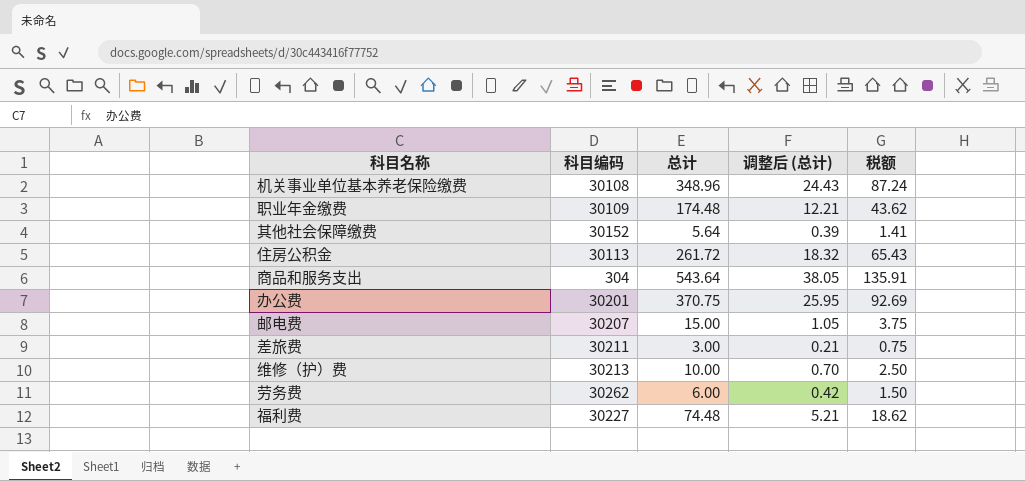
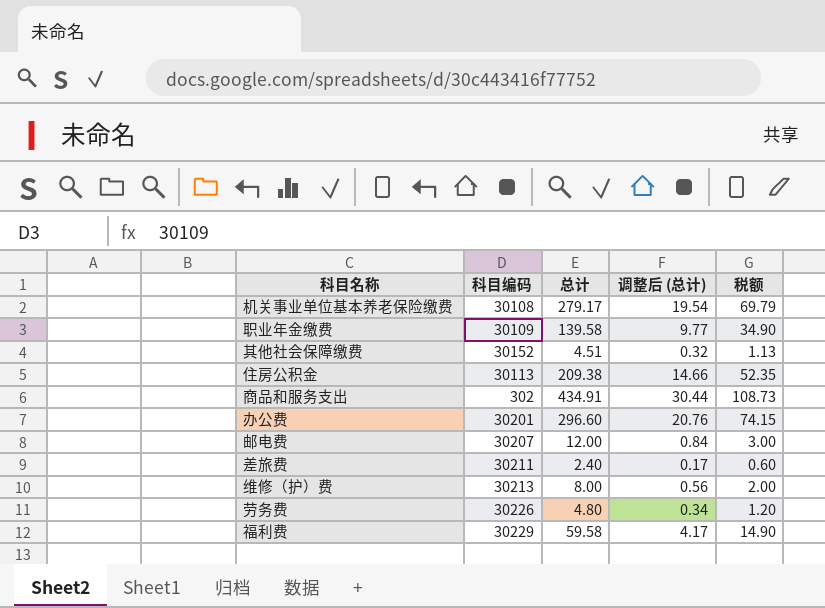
机关事业单位基本养老保险缴费 | 总计: 348.96 -> 279.17
机关事业单位基本养老保险缴费 | 调整后 (总计): 24.43 -> 19.54
机关事业单位基本养老保险缴费 | 税额: 87.24 -> 69.79
职业年金缴费 | 总计: 174.48 -> 139.58
职业年金缴费 | 调整后 (总计): 12.21 -> 9.77
职业年金缴费 | 税额: 43.62 -> 34.90
其他社会保障缴费 | 总计: 5.64 -> 4.51
其他社会保障缴费 | 调整后 (总计): 0.39 -> 0.32
其他社会保障缴费 | 税额: 1.41 -> 1.13
住房公积金 | 总计: 261.72 -> 209.38
住房公积金 | 调整后 (总计): 18.32 -> 14.66
住房公积金 | 税额: 65.43 -> 52.35
商品和服务支出 | 科目编码: 304 -> 302
商品和服务支出 | 总计: 543.64 -> 434.91
商品和服务支出 | 调整后 (总计): 38.05 -> 30.44
商品和服务支出 | 税额: 135.91 -> 108.73
办公费 | 总计: 370.75 -> 296.60
办公费 | 调整后 (总计): 25.95 -> 20.76
办公费 | 税额: 92.69 -> 74.15
邮电费 | 总计: 15.00 -> 12.00
邮电费 | 调整后 (总计): 1.05 -> 0.84
邮电费 | 税额: 3.75 -> 3.00
差旅费 | 总计: 3.00 -> 2.40
差旅费 | 调整后 (总计): 0.21 -> 0.17
差旅费 | 税额: 0.75 -> 0.60
维修（护）费 | 总计: 10.00 -> 8.00
维修（护）费 | 调整后 (总计): 0.70 -> 0.56
维修（护）费 | 税额: 2.50 -> 2.00
劳务费 | 科目编码: 30262 -> 30226
劳务费 | 总计: 6.00 -> 4.80
劳务费 | 调整后 (总计): 0.42 -> 0.34
劳务费 | 税额: 1.50 -> 1.20
福利费 | 科目编码: 30227 -> 30229
福利费 | 总计: 74.48 -> 59.58
福利费 | 调整后 (总计): 5.21 -> 4.17
福利费 | 税额: 18.62 -> 14.90

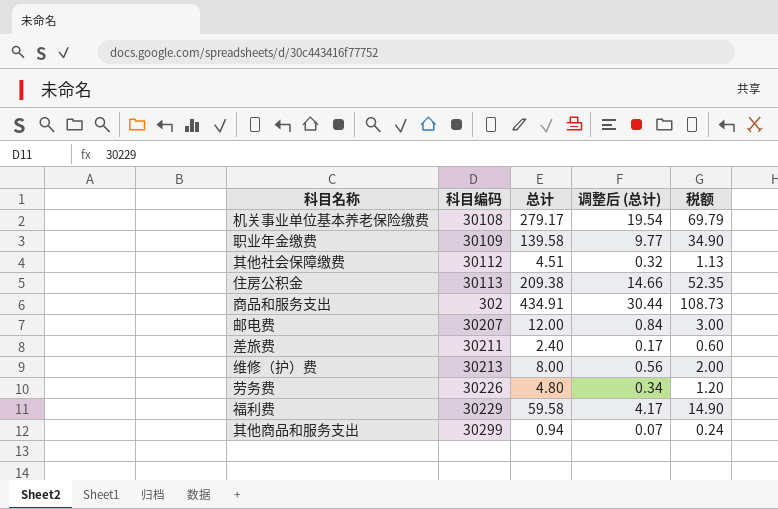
row 办公费: 30201 | 296.60 | 20.76 | 74.15 -> none
其他社会保障缴费 | 科目编码: 30152 -> 30112
row 其他商品和服务支出: none -> 30299 | 0.94 | 0.07 | 0.24

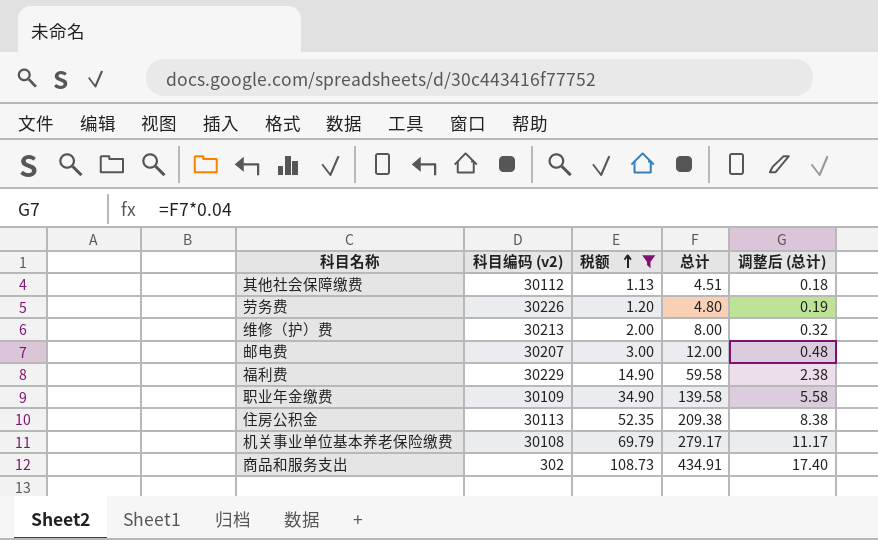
filter: none -> 税额 >= 1.13
row order: none -> 税额 ascending
column name: 科目编码 -> 科目编码 (v2)
column 税额 | position: 5 -> 3
column 调整后 (总计) | formula: [总计] * 0.07 -> [总计] * 0.04

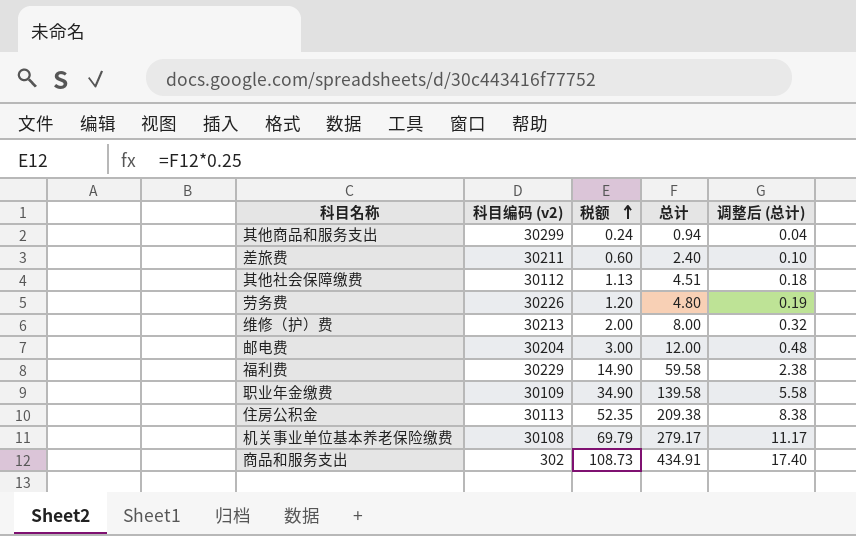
filter: 税额 >= 1.13 -> none
邮电费 | 科目编码 (v2): 30207 -> 30204

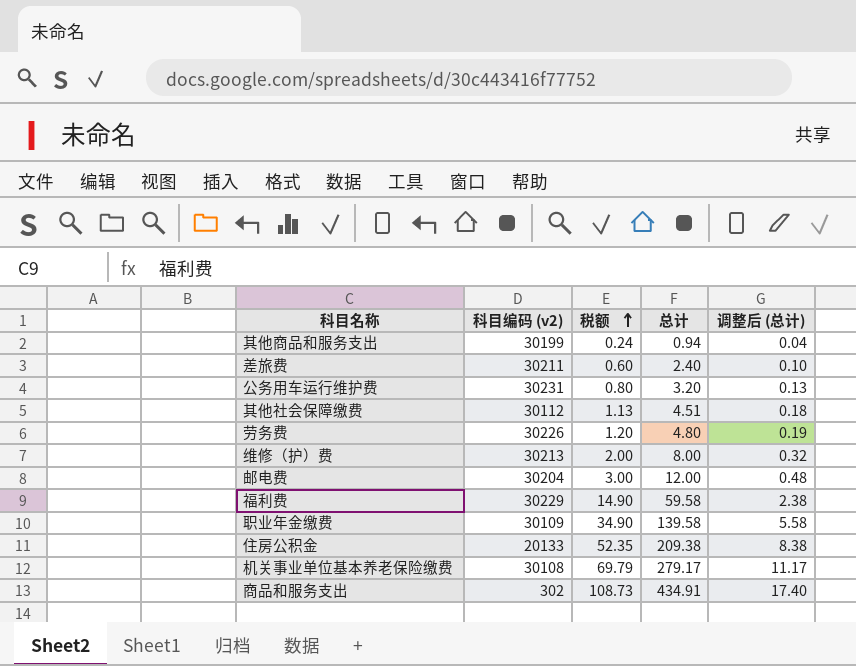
其他商品和服务支出 | 科目编码 (v2): 30299 -> 30199
row 公务用车运行维护费: none -> 30231 | 0.80 | 3.20 | 0.13
住房公积金 | 科目编码 (v2): 30113 -> 20133

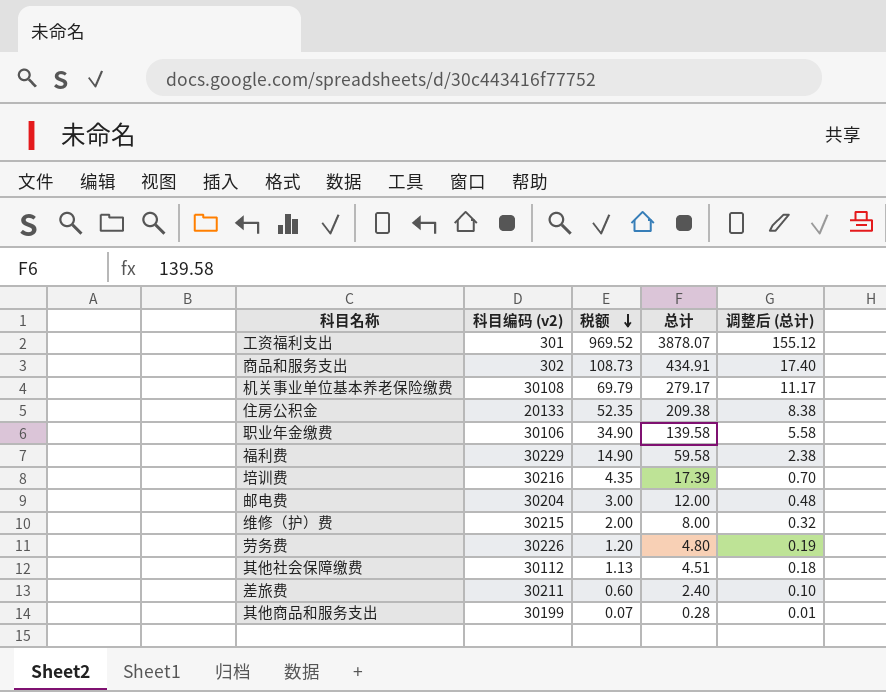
row order: 税额 ascending -> 税额 descending
row 公务用车运行维护费: 30231 | 0.80 | 3.20 | 0.13 -> none
row 工资福利支出: none -> 301 | 969.52 | 3878.07 | 155.12
职业年金缴费 | 科目编码 (v2): 30109 -> 30106
row 培训费: none -> 30216 | 4.35 | 17.39 | 0.70
维修（护）费 | 科目编码 (v2): 30213 -> 30215
其他商品和服务支出 | 税额: 0.24 -> 0.07
其他商品和服务支出 | 总计: 0.94 -> 0.28
其他商品和服务支出 | 调整后 (总计): 0.04 -> 0.01

